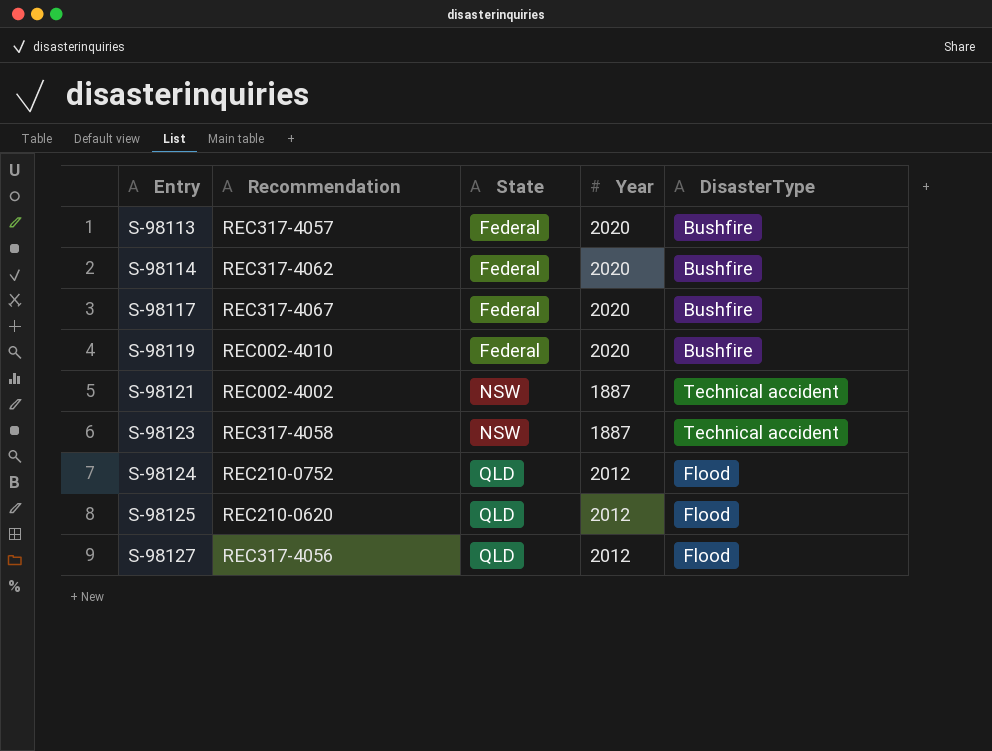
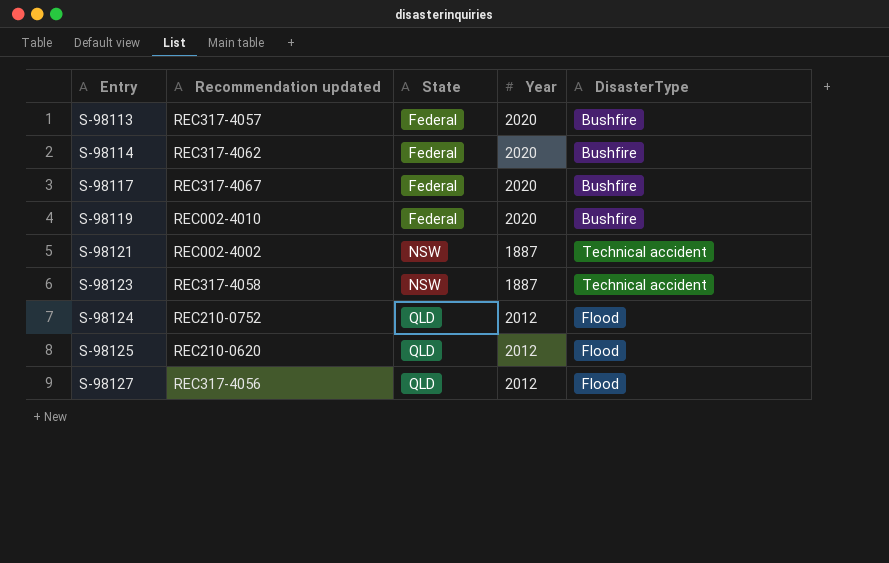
column name: Recommendation -> Recommendation updated

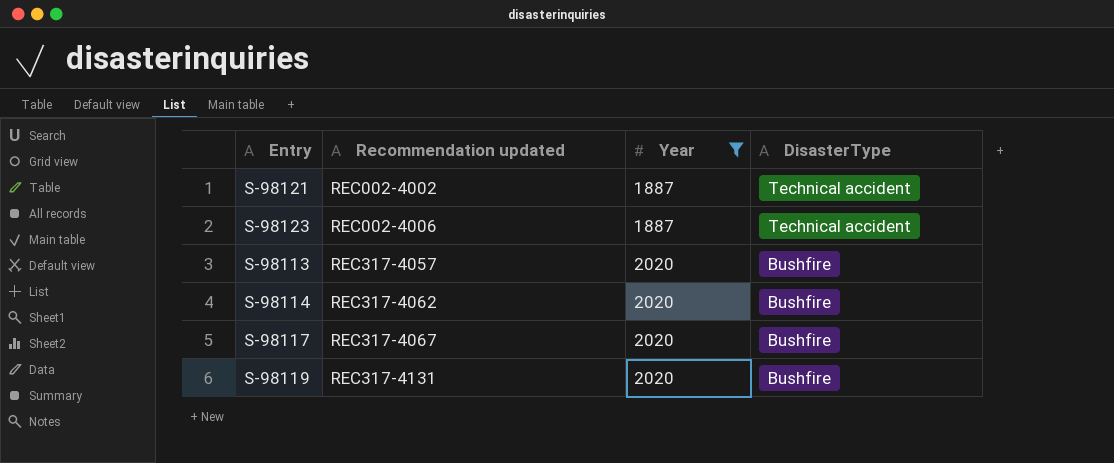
filter: none -> Year != 2012
row order: Entry ascending -> Recommendation updated ascending
column State | position: 3 -> none
S-98123 | Recommendation updated: REC317-4058 -> REC002-4006
S-98119 | Recommendation updated: REC002-4010 -> REC317-4131

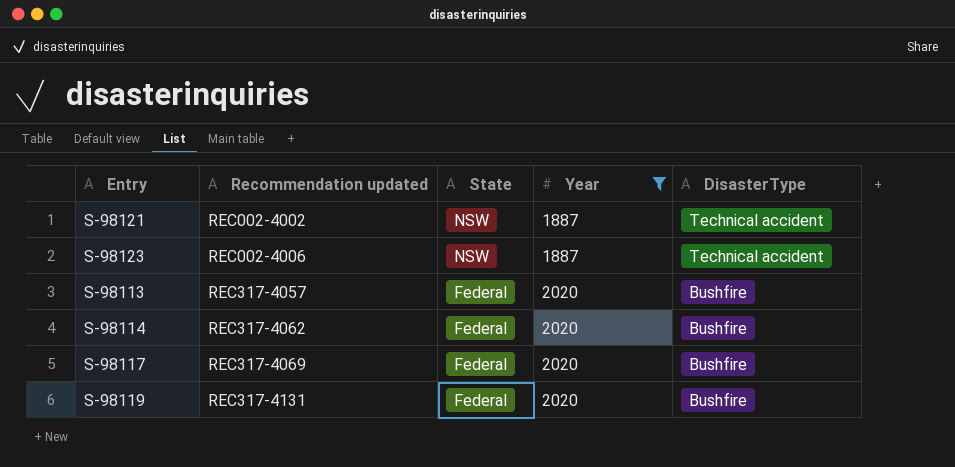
column State | position: none -> 3
S-98117 | Recommendation updated: REC317-4067 -> REC317-4069

